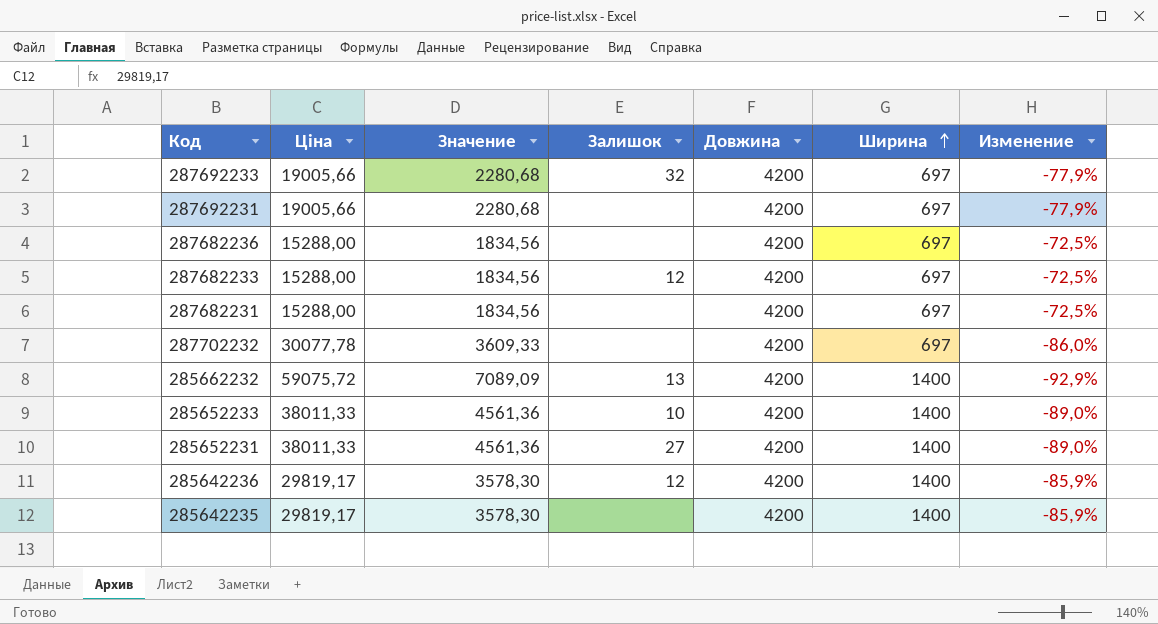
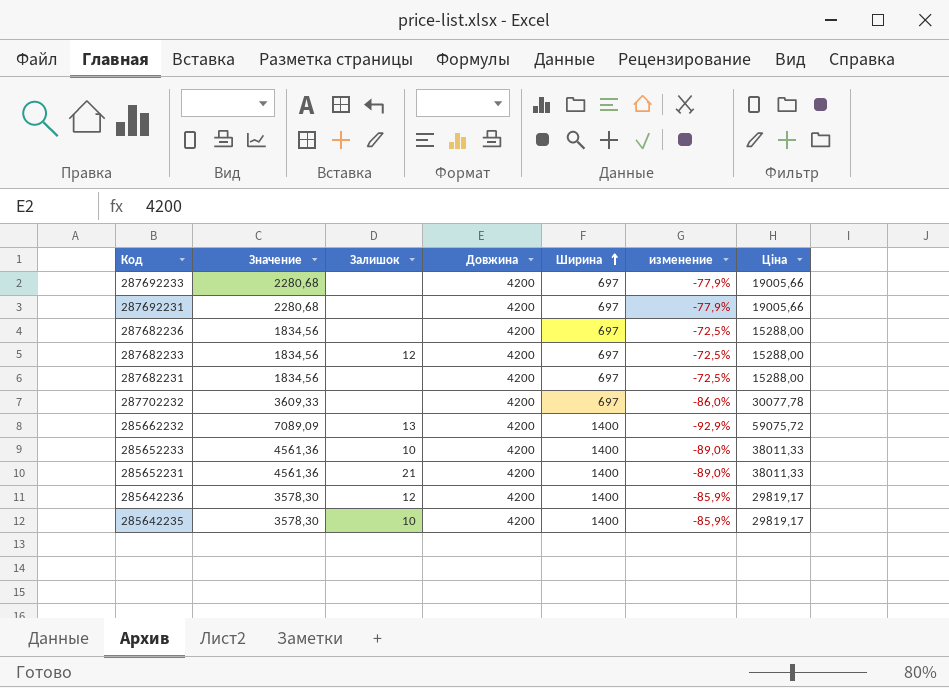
column name: Изменение -> изменение
column Ціна | position: 2 -> 7
287692233 | Залишок: 32 -> none
285652231 | Залишок: 27 -> 21
285642235 | Залишок: none -> 10

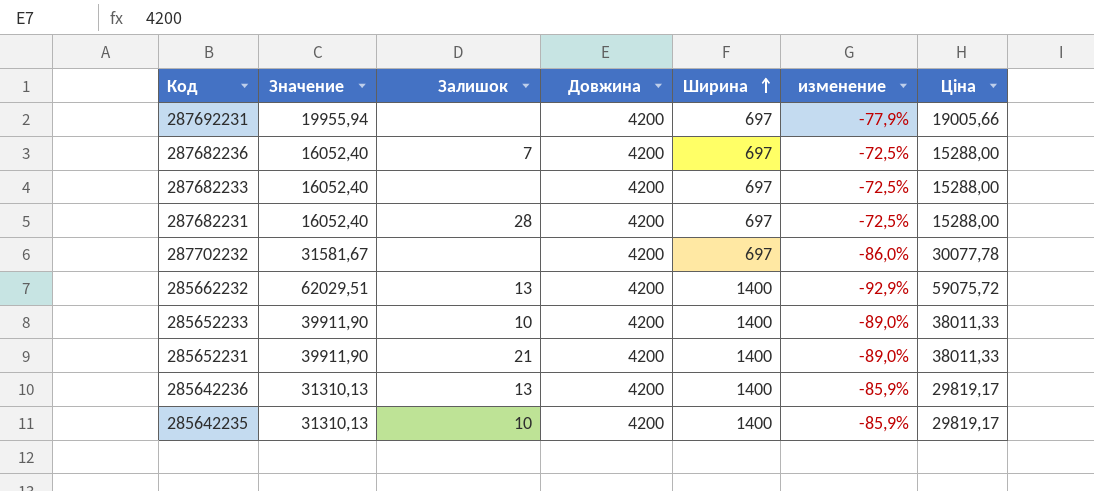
column Значение | formula: [Ціна] * 0,12 -> [Ціна] * 1,05
row 287692233: 2280,68 | none | 4200 | 697 | -77,9% | 19005,66 -> none
287682236 | Залишок: none -> 7
287682233 | Залишок: 12 -> none
287682231 | Залишок: none -> 28
285642236 | Залишок: 12 -> 13

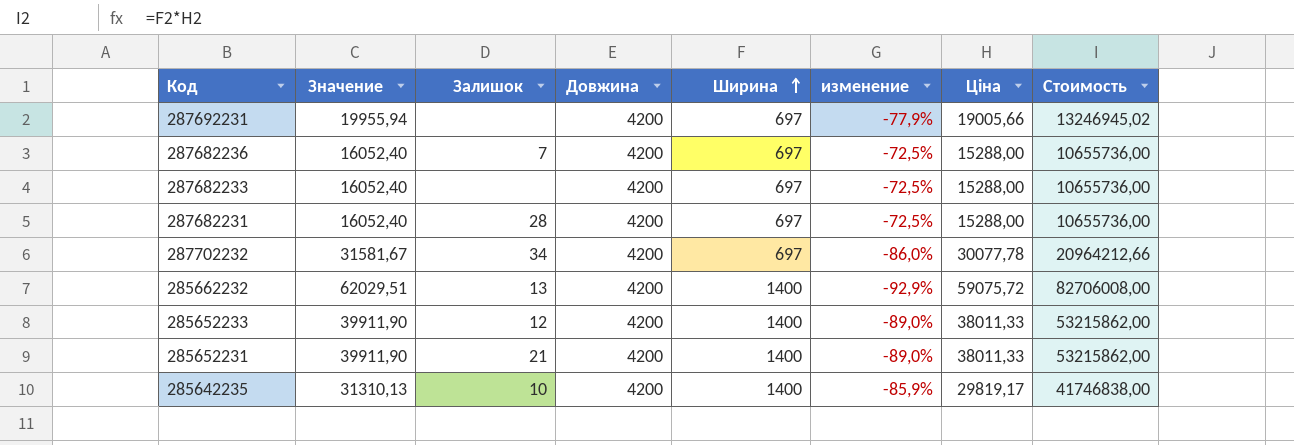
column Стоимость | formula: none -> [Ширина] * [Ціна]
row 285642236: 31310,13 | 13 | 4200 | 1400 | -85,9% | 29819,17 -> none
287702232 | Залишок: none -> 34
285652233 | Залишок: 10 -> 12

